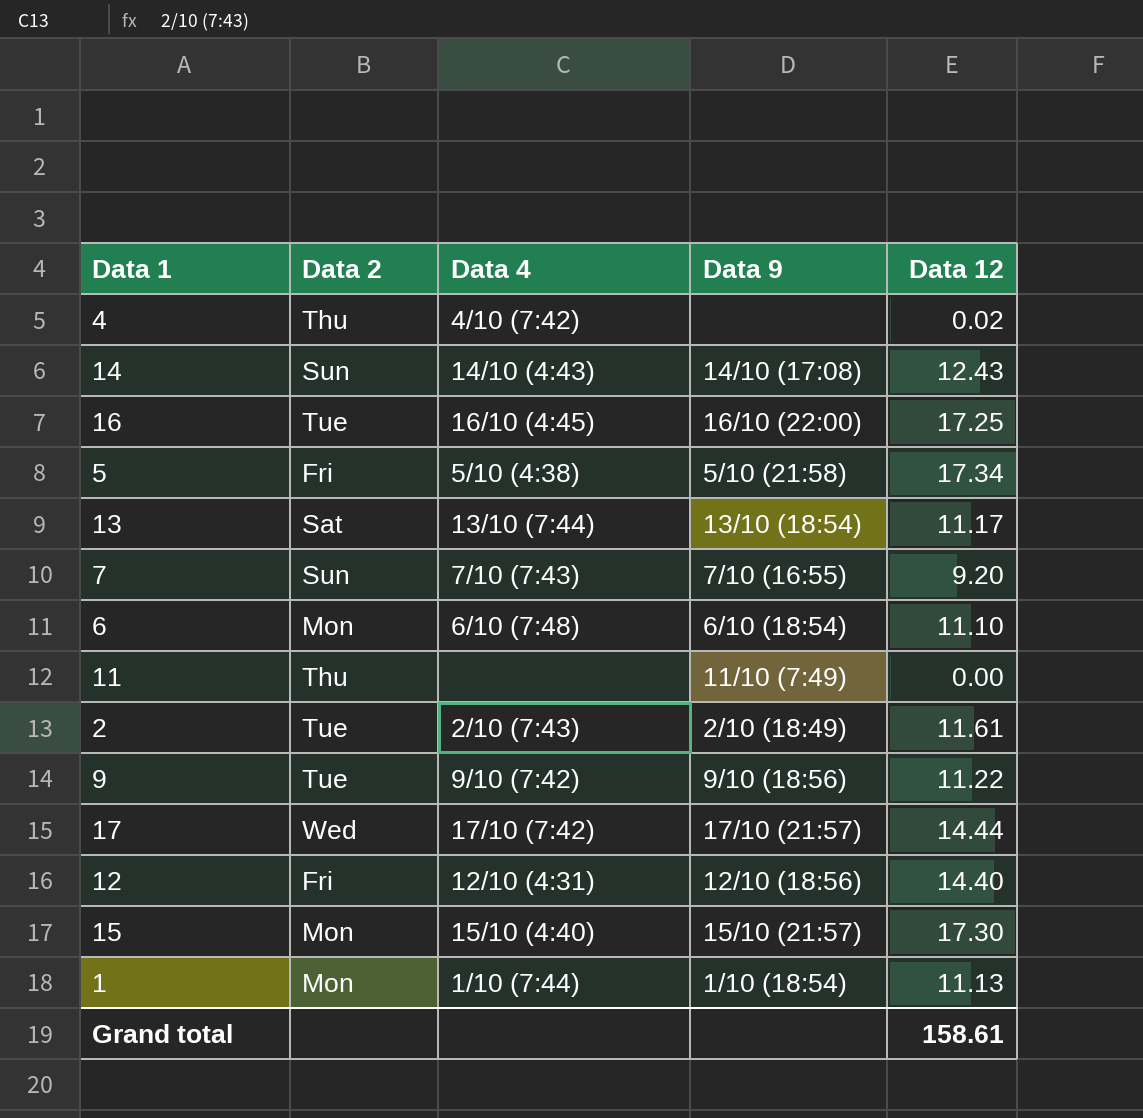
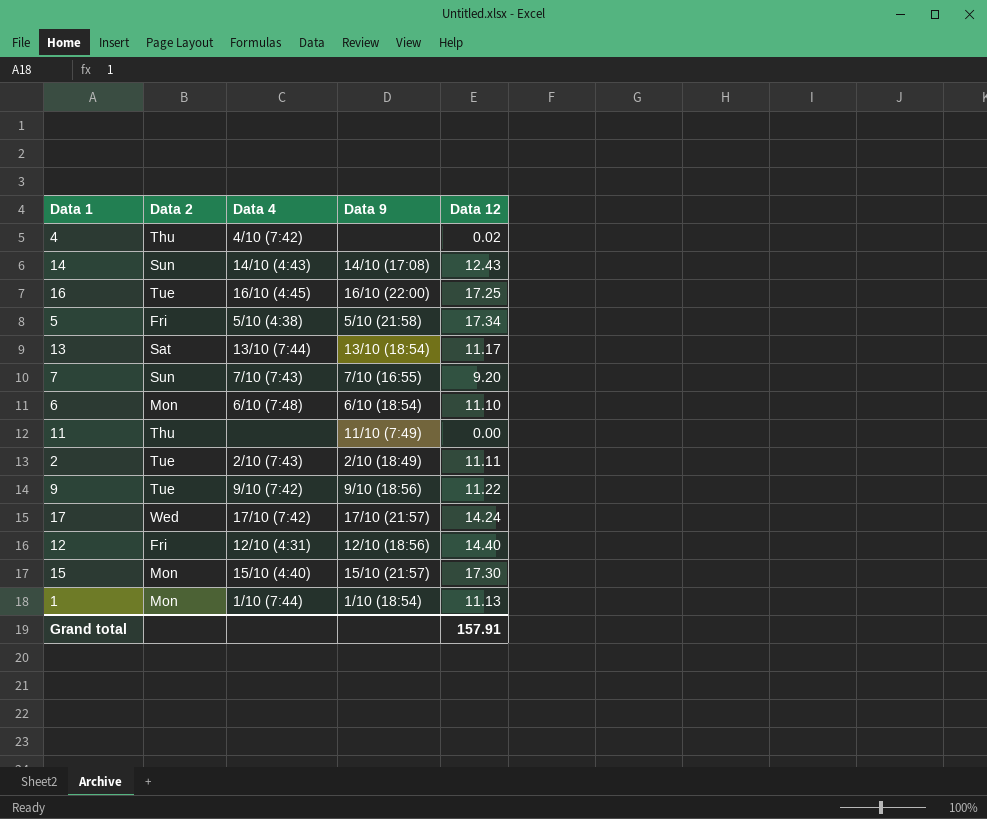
2 | Data 12: 11.61 -> 11.11
17 | Data 12: 14.44 -> 14.24
Grand total | Data 12: 158.61 -> 157.91

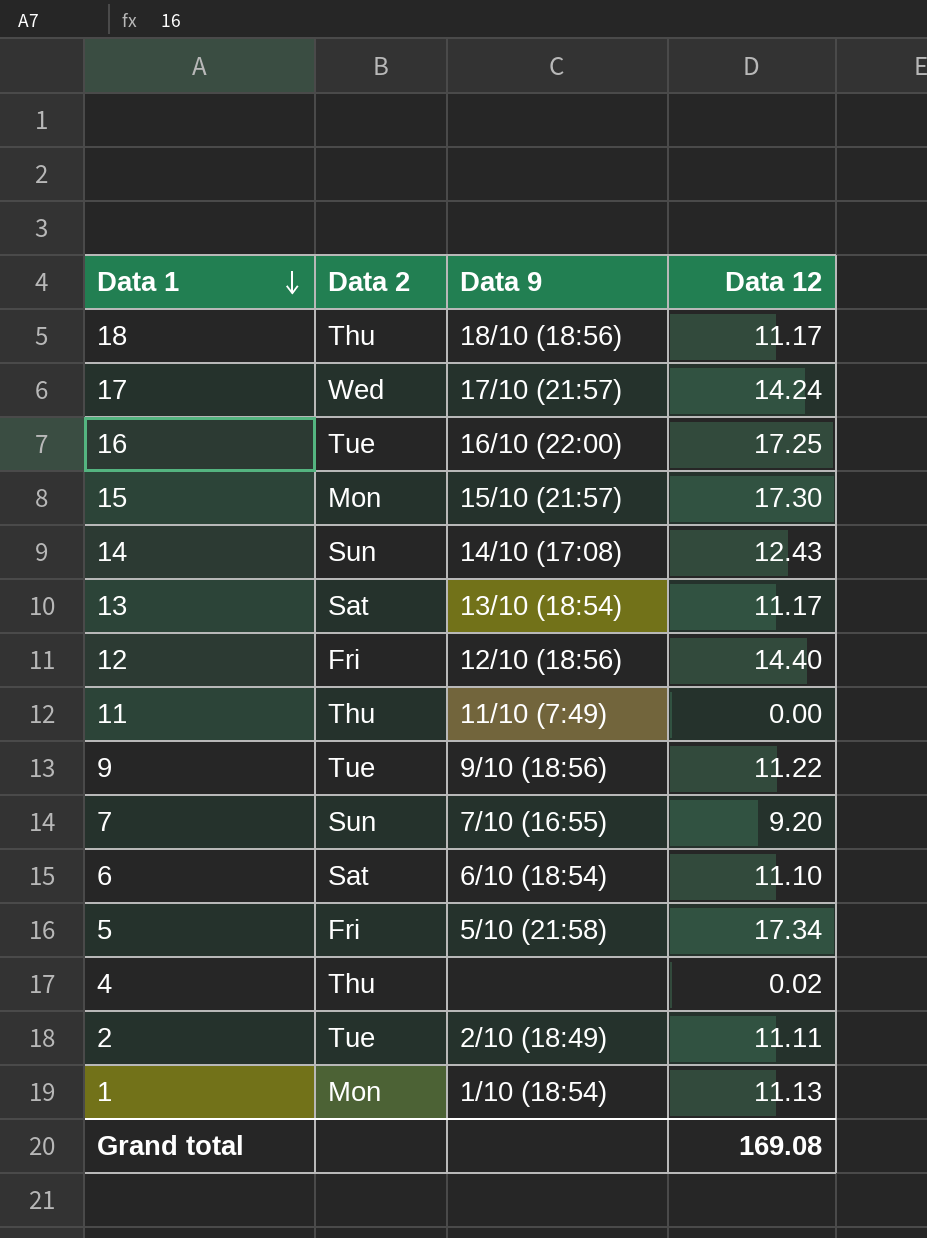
row order: none -> Data 1 descending
column Data 4 | position: 3 -> none
row 18: none -> Thu | 18/10 (18:56) | 11.17
6 | Data 2: Mon -> Sat
Grand total | Data 12: 157.91 -> 169.08

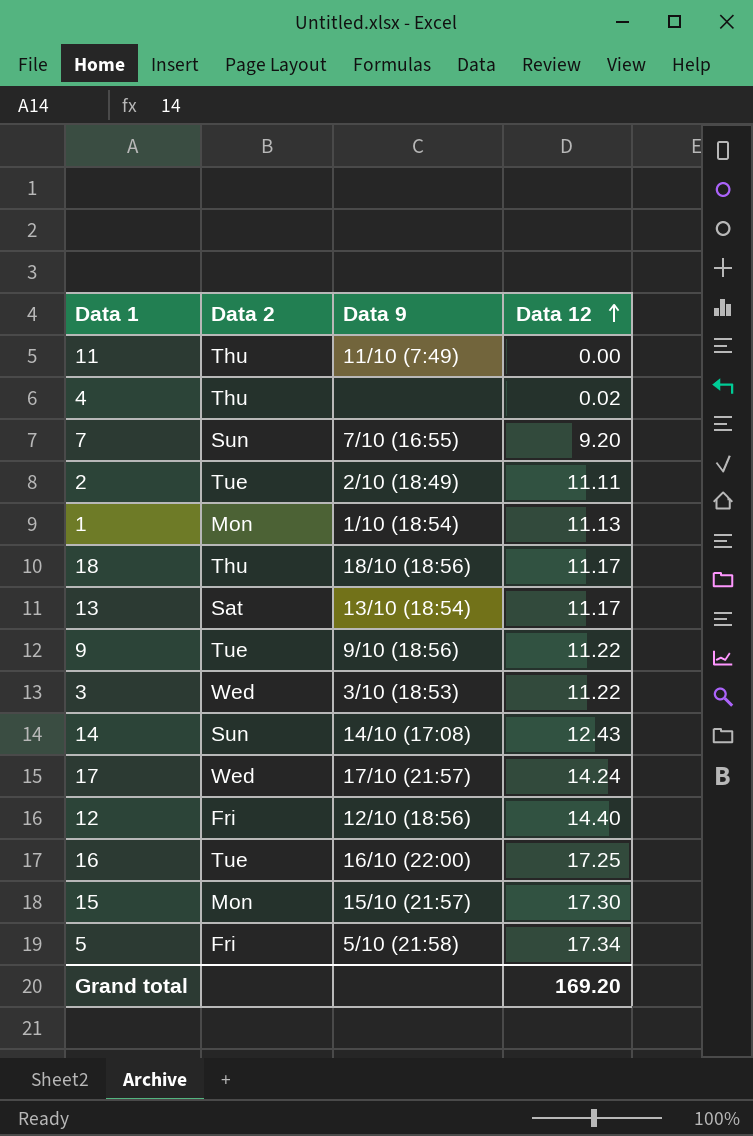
row order: Data 1 descending -> Data 12 ascending
row 6: Sat | 6/10 (18:54) | 11.10 -> none
row 3: none -> Wed | 3/10 (18:53) | 11.22
Grand total | Data 12: 169.08 -> 169.20

